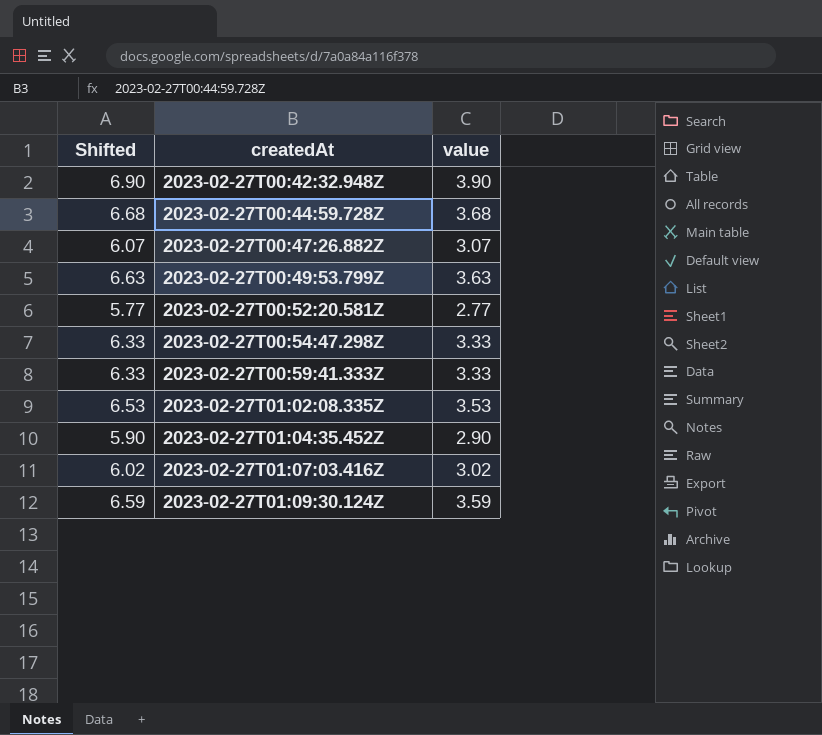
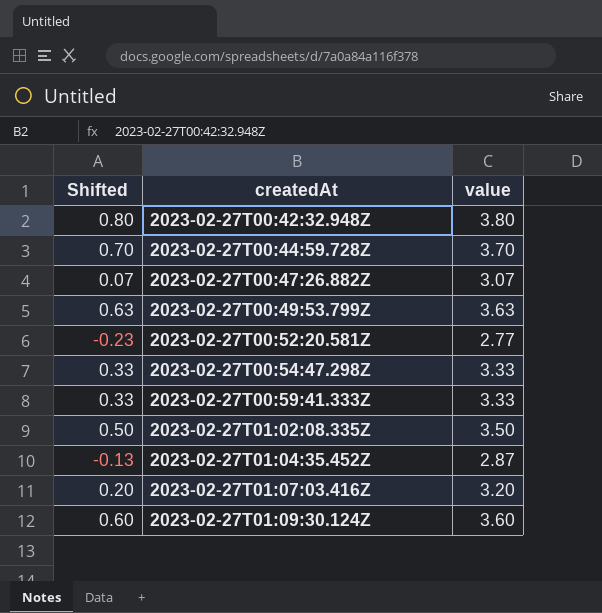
column Shifted | formula: [value] + 3 -> [value] - 3
2023-02-27T00:42:32.948Z | value: 3.90 -> 3.80
2023-02-27T00:44:59.728Z | value: 3.68 -> 3.70
2023-02-27T01:02:08.335Z | value: 3.53 -> 3.50
2023-02-27T01:04:35.452Z | value: 2.90 -> 2.87
2023-02-27T01:07:03.416Z | value: 3.02 -> 3.20
2023-02-27T01:09:30.124Z | value: 3.59 -> 3.60

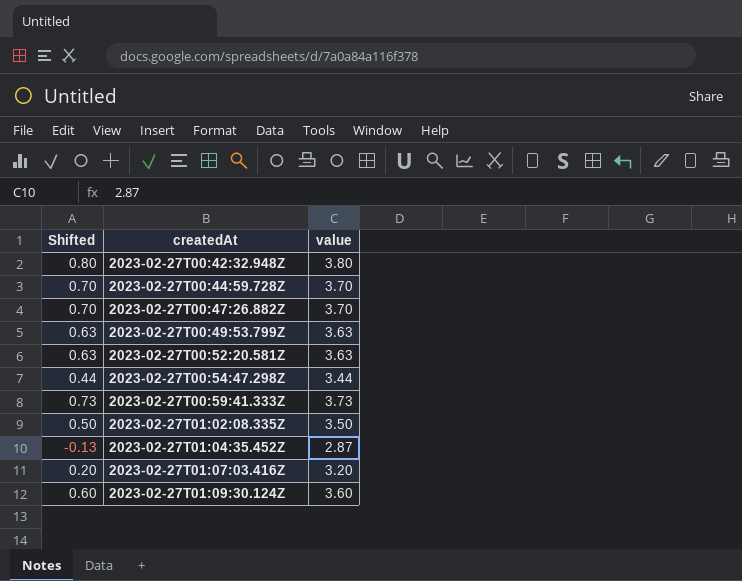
2023-02-27T00:47:26.882Z | Shifted: 0.07 -> 0.70
2023-02-27T00:47:26.882Z | value: 3.07 -> 3.70
2023-02-27T00:52:20.581Z | Shifted: -0.23 -> 0.63
2023-02-27T00:52:20.581Z | value: 2.77 -> 3.63
2023-02-27T00:54:47.298Z | Shifted: 0.33 -> 0.44
2023-02-27T00:54:47.298Z | value: 3.33 -> 3.44
2023-02-27T00:59:41.333Z | Shifted: 0.33 -> 0.73
2023-02-27T00:59:41.333Z | value: 3.33 -> 3.73

